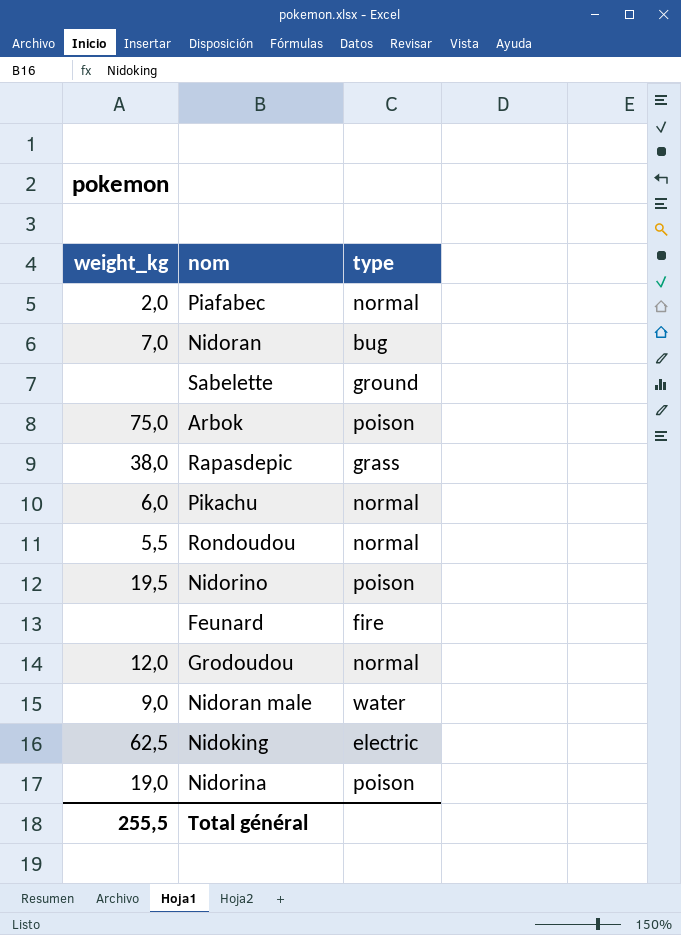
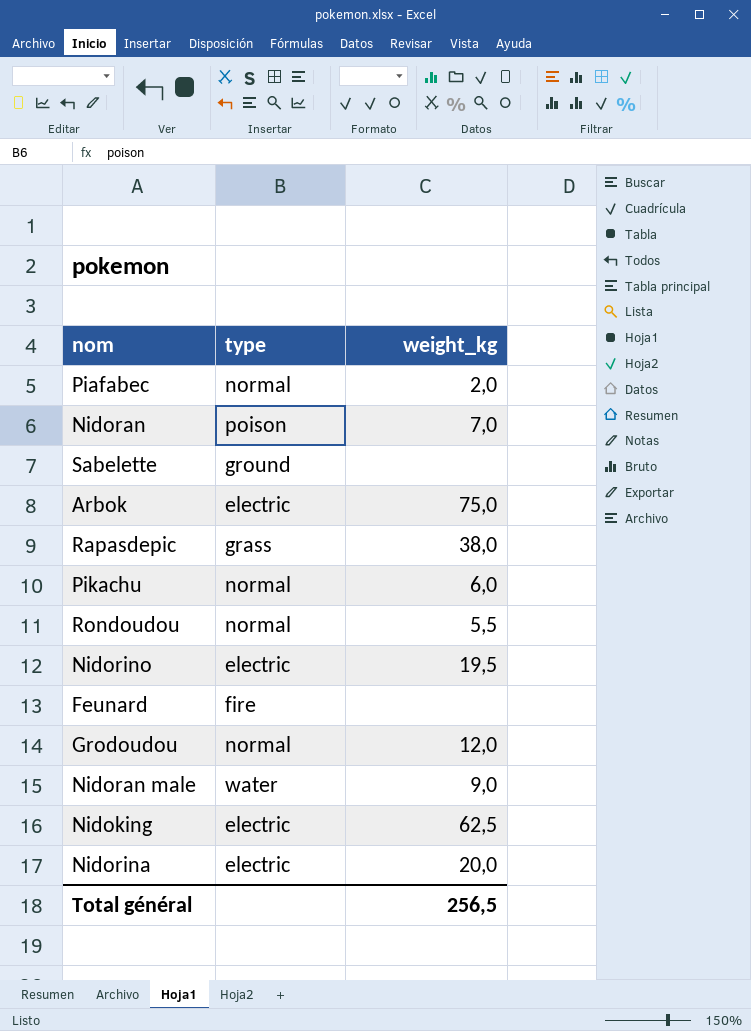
column weight_kg | position: 1 -> 3
Nidoran | type: bug -> poison
Arbok | type: poison -> electric
Nidorino | type: poison -> electric
Nidorina | type: poison -> electric
Nidorina | weight_kg: 19,0 -> 20,0
Total général | weight_kg: 255,5 -> 256,5

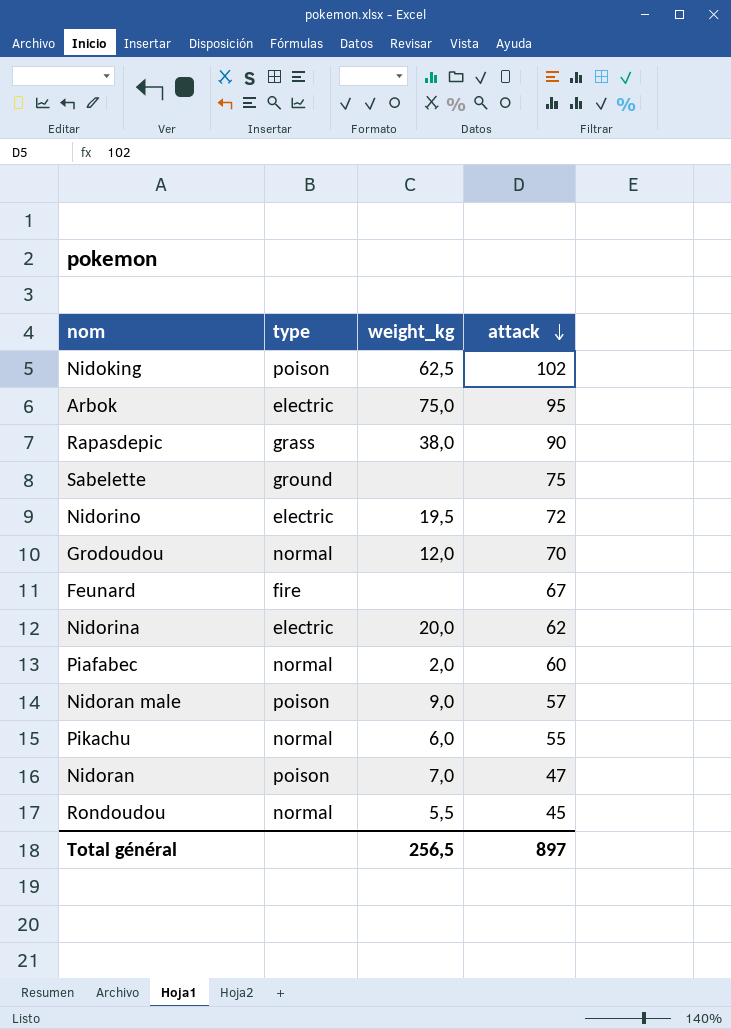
row order: none -> attack descending
column attack | position: none -> 4
Nidoking | type: electric -> poison
Nidoran male | type: water -> poison

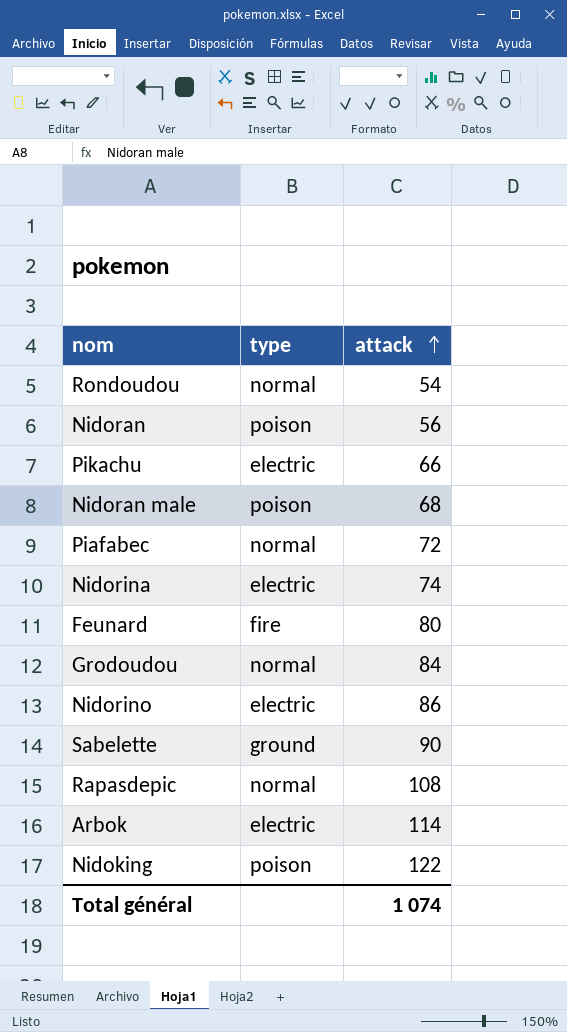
row order: attack descending -> attack ascending
column weight_kg | position: 3 -> none
Rondoudou | attack: 45 -> 54
Nidoran | attack: 47 -> 56
Pikachu | type: normal -> electric
Pikachu | attack: 55 -> 66
Nidoran male | attack: 57 -> 68
Piafabec | attack: 60 -> 72
Nidorina | attack: 62 -> 74
Feunard | attack: 67 -> 80
Grodoudou | attack: 70 -> 84
Nidorino | attack: 72 -> 86
Sabelette | attack: 75 -> 90
Rapasdepic | type: grass -> normal
Rapasdepic | attack: 90 -> 108
Arbok | attack: 95 -> 114
Nidoking | attack: 102 -> 122
Total général | attack: 897 -> 1 074

